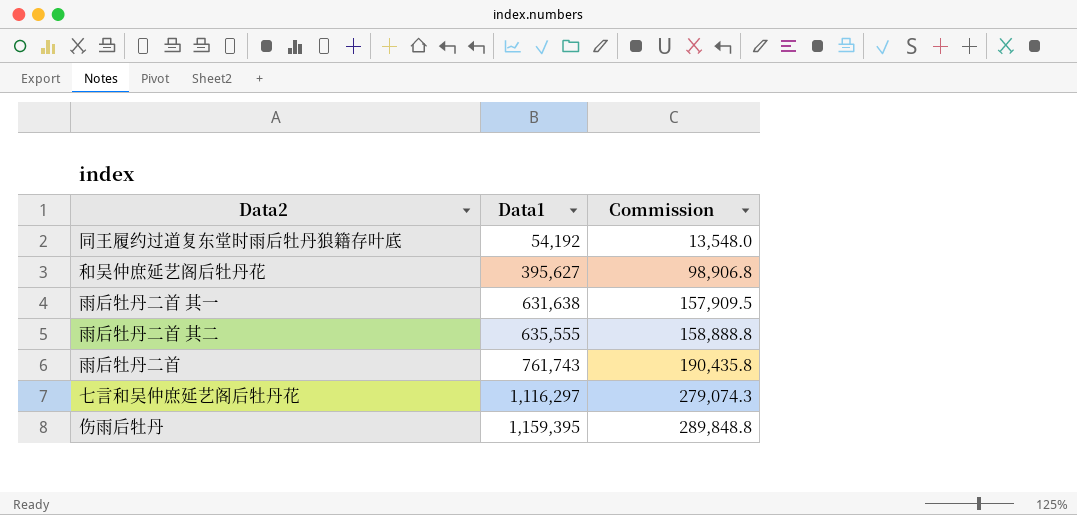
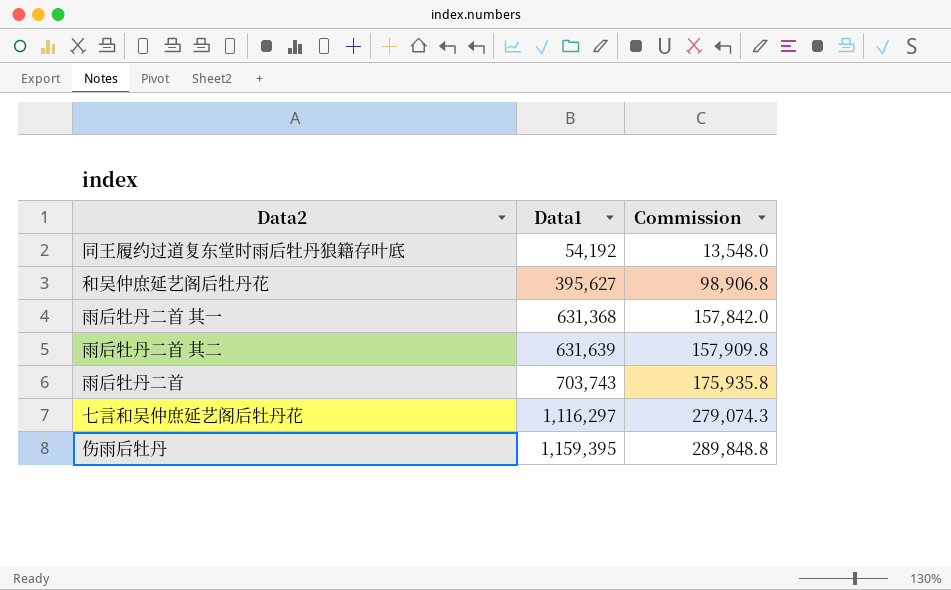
雨后牡丹二首 其一 | Data1: 631,638 -> 631,368
雨后牡丹二首 其一 | Commission: 157,909.5 -> 157,842.0
雨后牡丹二首 其二 | Data1: 635,555 -> 631,639
雨后牡丹二首 其二 | Commission: 158,888.8 -> 157,909.8
雨后牡丹二首 | Data1: 761,743 -> 703,743
雨后牡丹二首 | Commission: 190,435.8 -> 175,935.8

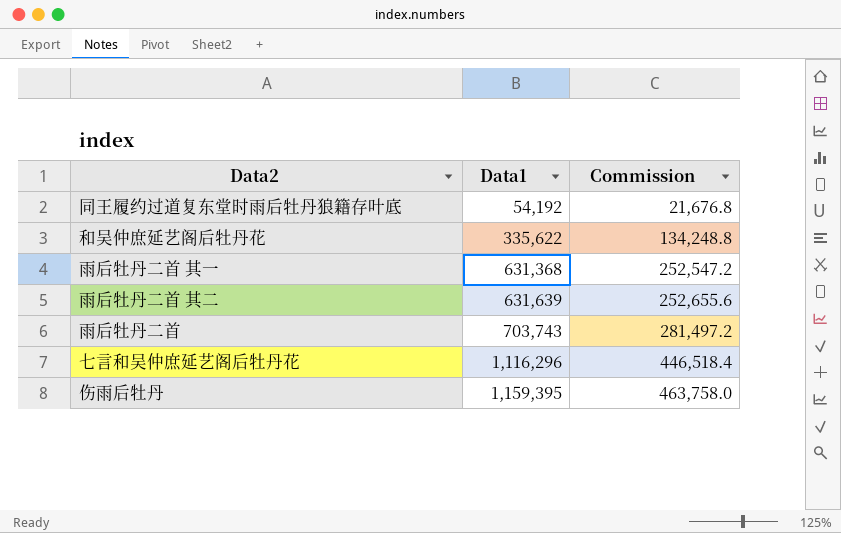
column Commission | formula: [Data1] * 0.25 -> [Data1] * 0.4
和吴仲庶延艺阁后牡丹花 | Data1: 395,627 -> 335,622
七言和吴仲庶延艺阁后牡丹花 | Data1: 1,116,297 -> 1,116,296

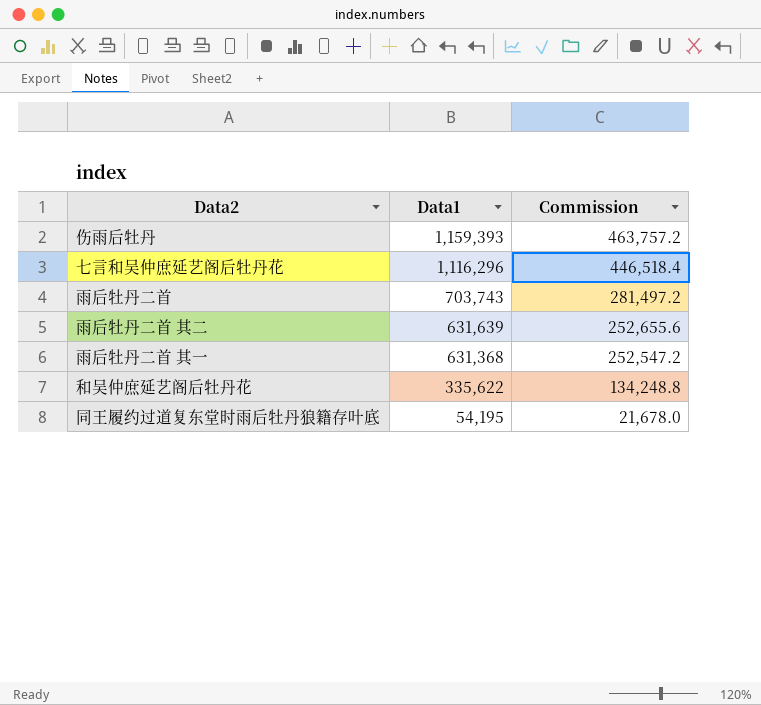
row order: Data1 ascending -> Data1 descending
伤雨后牡丹 | Data1: 1,159,395 -> 1,159,393
伤雨后牡丹 | Commission: 463,758.0 -> 463,757.2
同王履约过道复东堂时雨后牡丹狼籍存叶底 | Data1: 54,192 -> 54,195
同王履约过道复东堂时雨后牡丹狼籍存叶底 | Commission: 21,676.8 -> 21,678.0

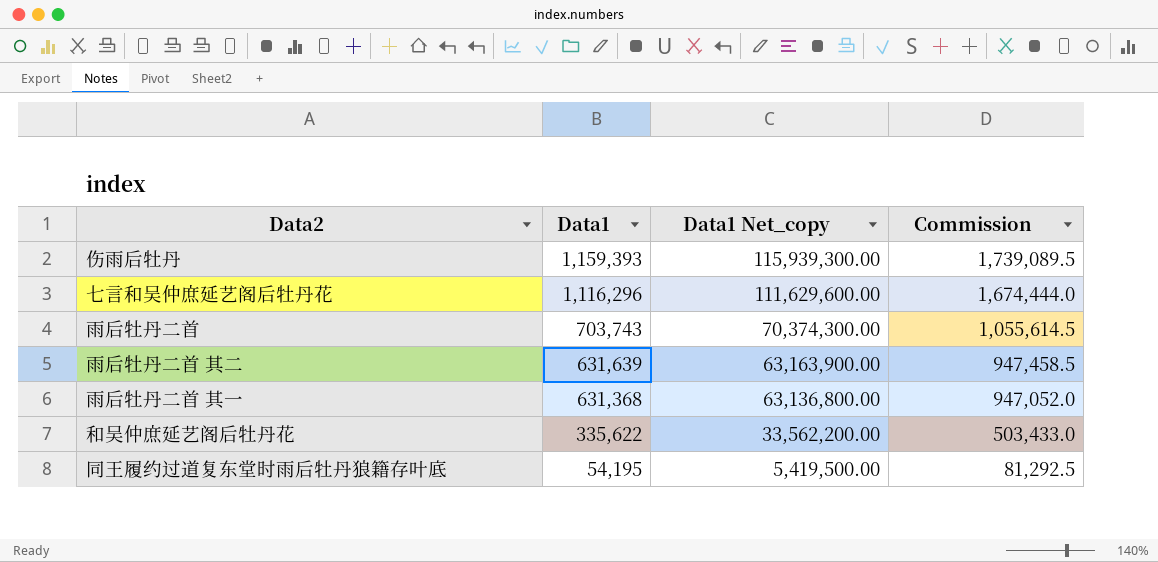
column Data1 Net_copy | formula: none -> [Data1] * 100
column Commission | formula: [Data1] * 0.4 -> [Data1] * 1.5

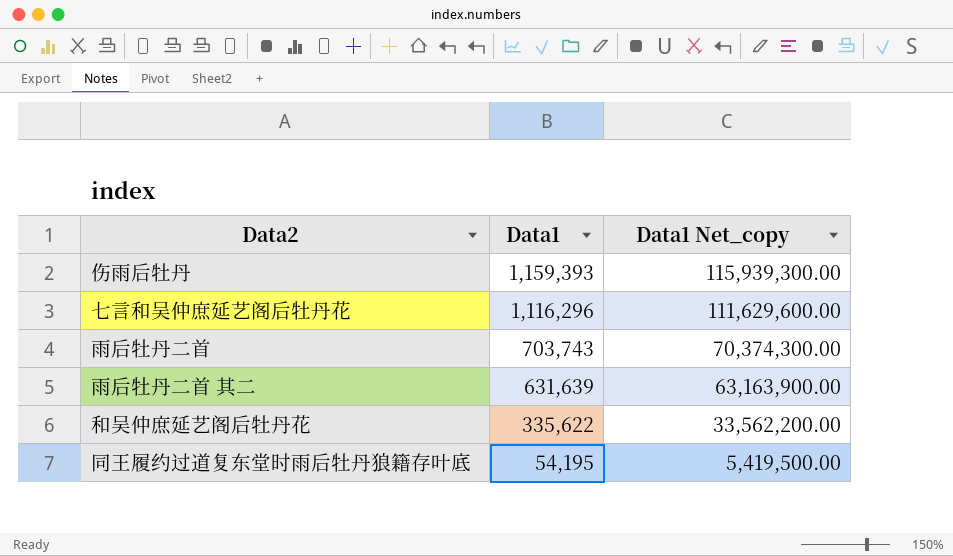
column Commission | formula: [Data1] * 1.5 -> none
row 雨后牡丹二首 其一: 631,368 | 63,136,800.00 | 947,052.0 -> none

